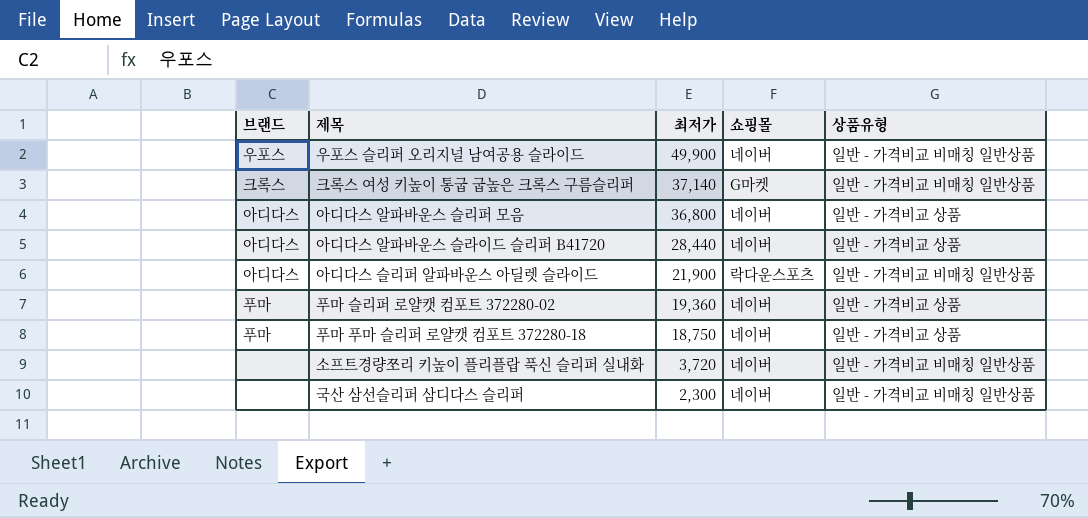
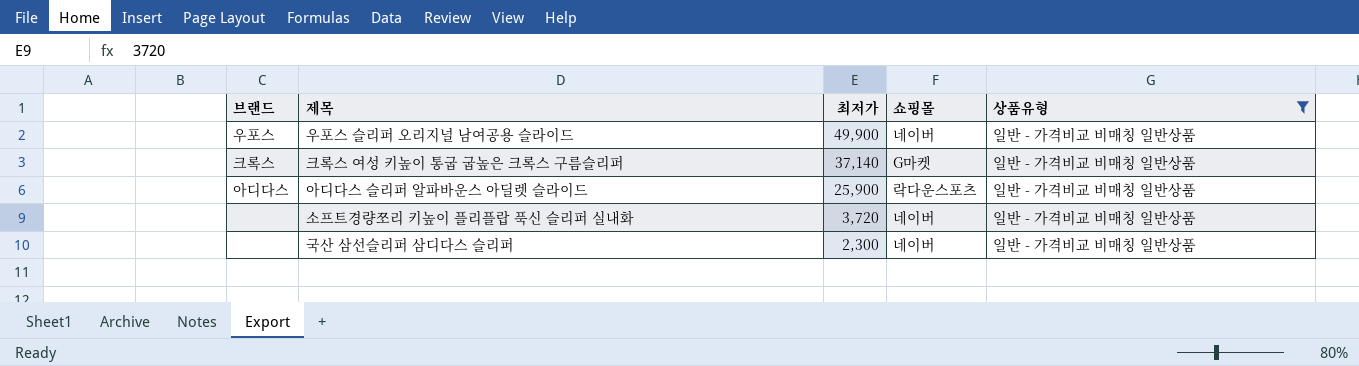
filter: none -> 상품유형 = 일반 - 가격비교 비매칭 일반상품
아디다스 슬리퍼 알파바운스 아딜렛 슬라이드 | 최저가: 21,900 -> 25,900

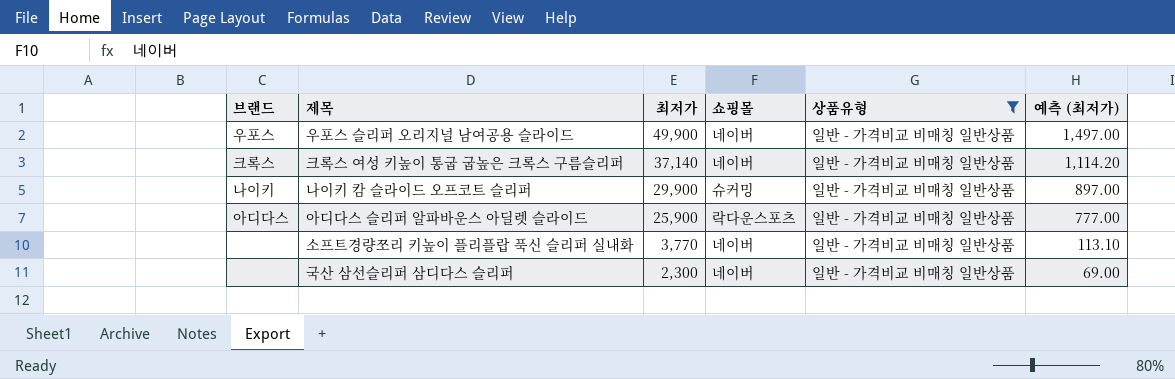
column 예측 (최저가) | formula: none -> [최저가] * 0.03
크록스 여성 키높이 통굽 굽높은 크록스 구름슬리퍼 | 쇼핑몰: G마켓 -> 네이버
row 나이키 캄 슬라이드 오프코트 슬리퍼: none -> 나이키 | 29,900 | 슈커밍 | 일반 - 가격비교 비매칭 일반상품 | 897.00
소프트경량쪼리 키높이 플리플랍 푹신 슬리퍼 실내화 | 최저가: 3,720 -> 3,770

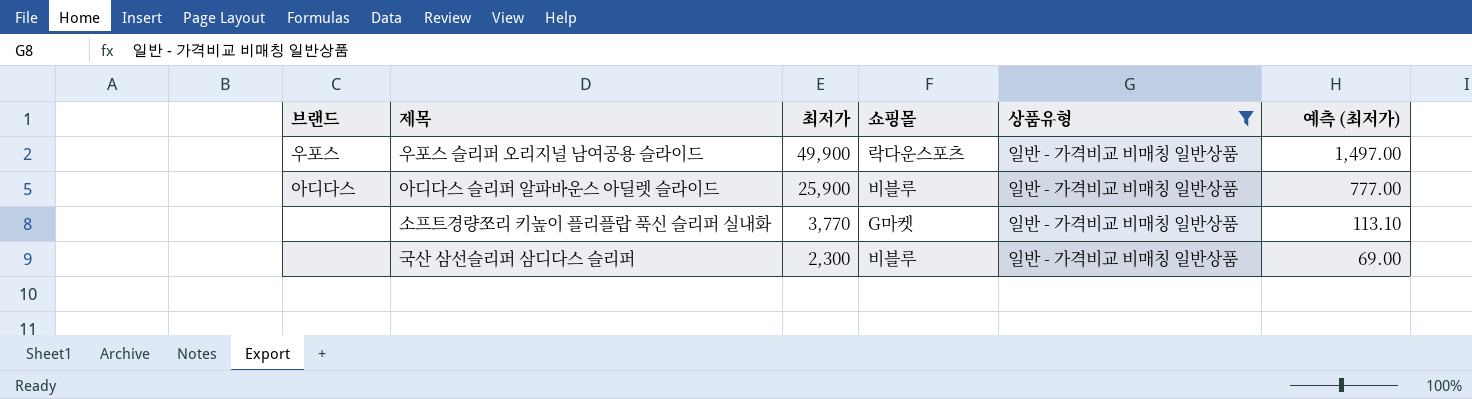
row 크록스 여성 키높이 통굽 굽높은 크록스 구름슬리퍼: 크록스 | 37,140 | 네이버 | 일반 - 가격비교 비매칭 일반상품 | 1,114.20 -> none
row 나이키 캄 슬라이드 오프코트 슬리퍼: 나이키 | 29,900 | 슈커밍 | 일반 - 가격비교 비매칭 일반상품 | 897.00 -> none
우포스 슬리퍼 오리지널 남여공용 슬라이드 | 쇼핑몰: 네이버 -> 락다운스포츠
아디다스 슬리퍼 알파바운스 아딜렛 슬라이드 | 쇼핑몰: 락다운스포츠 -> 비블루
소프트경량쪼리 키높이 플리플랍 푹신 슬리퍼 실내화 | 쇼핑몰: 네이버 -> G마켓
국산 삼선슬리퍼 삼디다스 슬리퍼 | 쇼핑몰: 네이버 -> 비블루

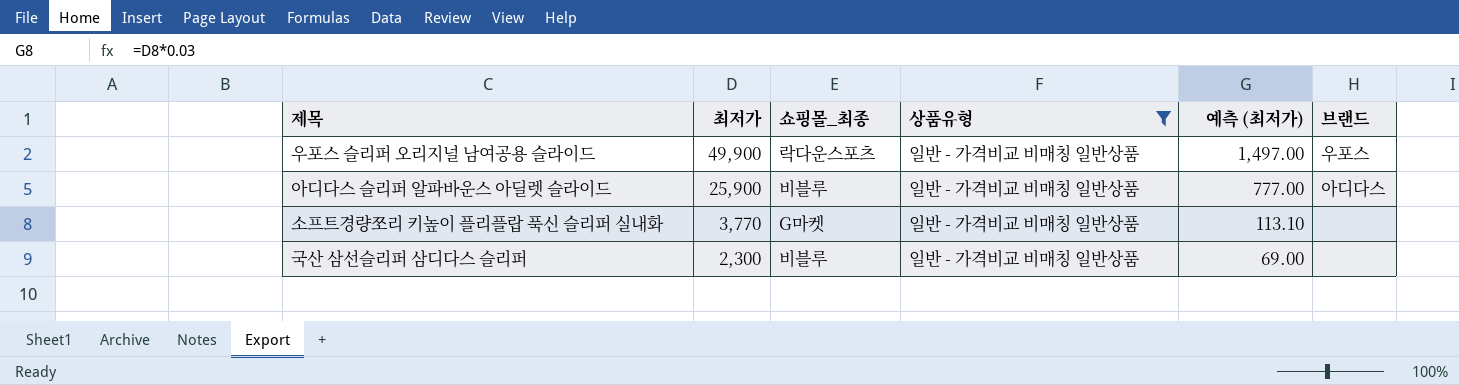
column name: 쇼핑몰 -> 쇼핑몰_최종
column 브랜드 | position: 1 -> 6

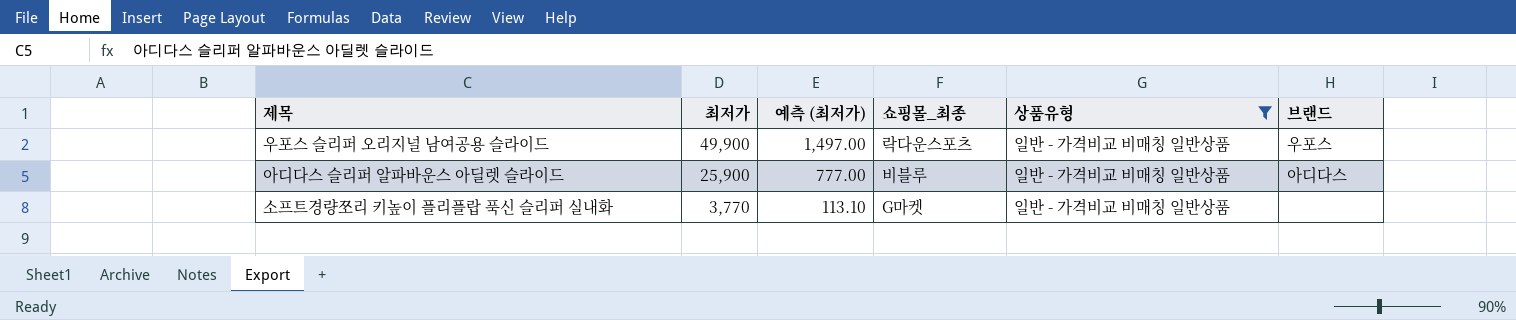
column 예측 (최저가) | position: 5 -> 3
row 국산 삼선슬리퍼 삼디다스 슬리퍼: 2,300 | 비블루 | 일반 - 가격비교 비매칭 일반상품 | 69.00 | none -> none

